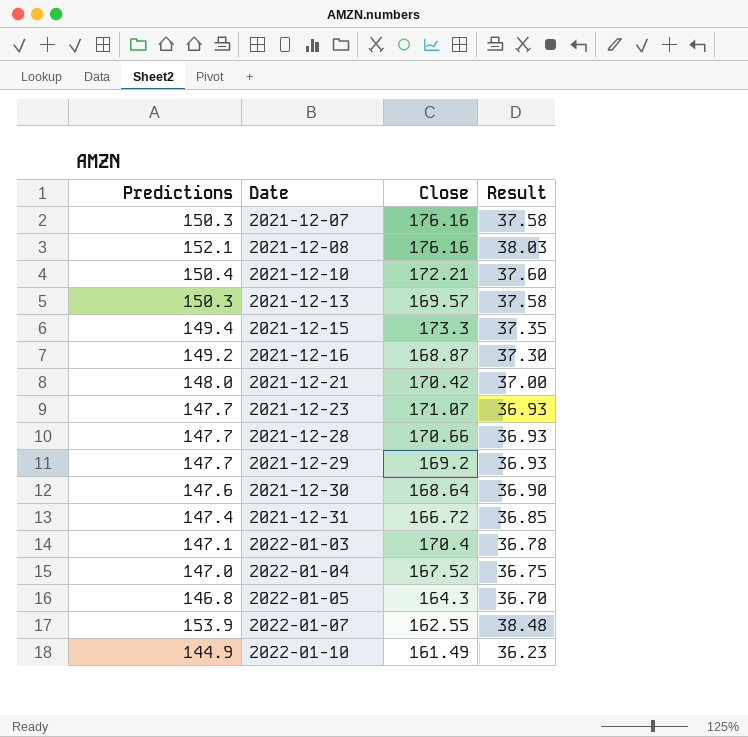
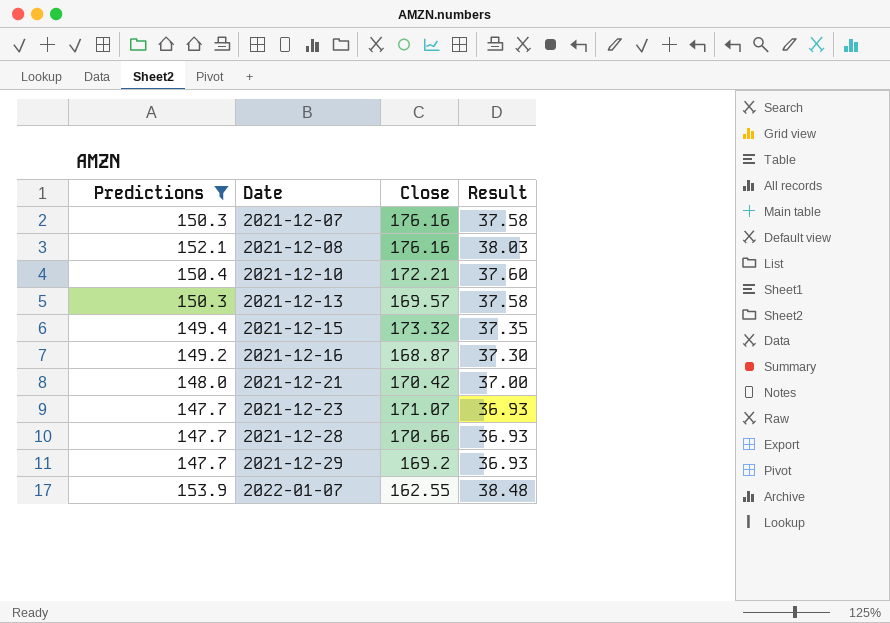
filter: none -> Predictions >= 147.7
2021-12-15 | Close: 173.3 -> 173.32

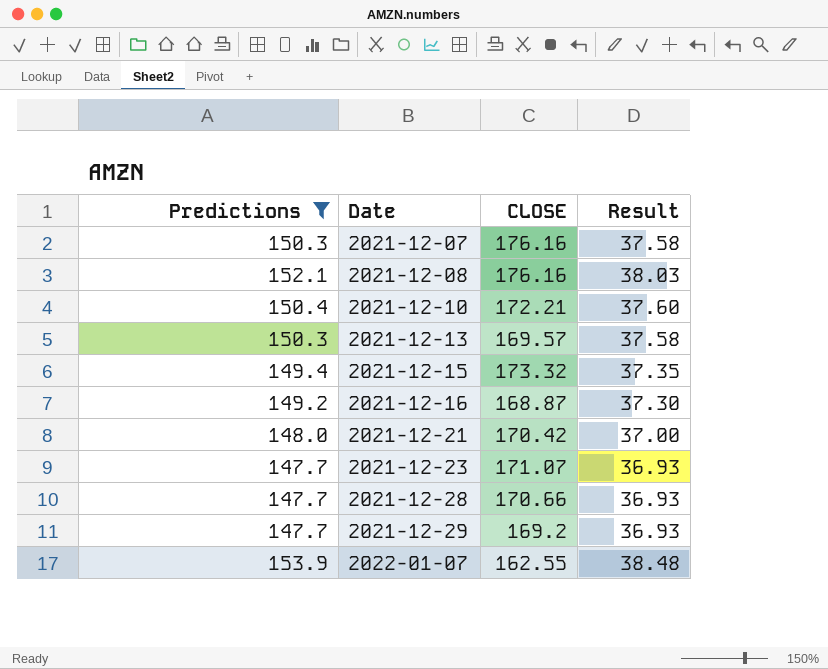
column name: Close -> CLOSE

